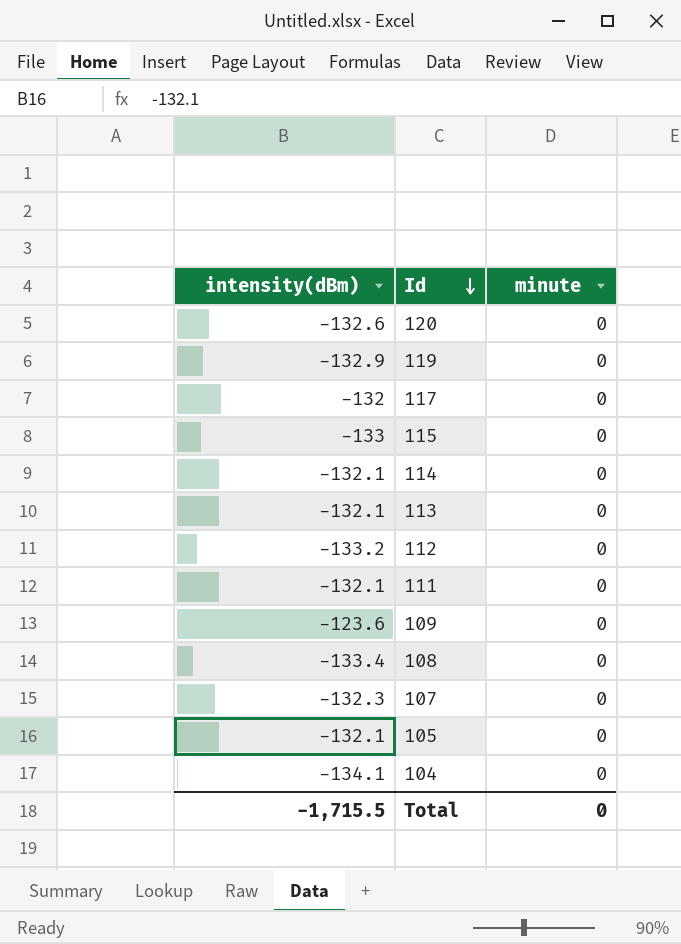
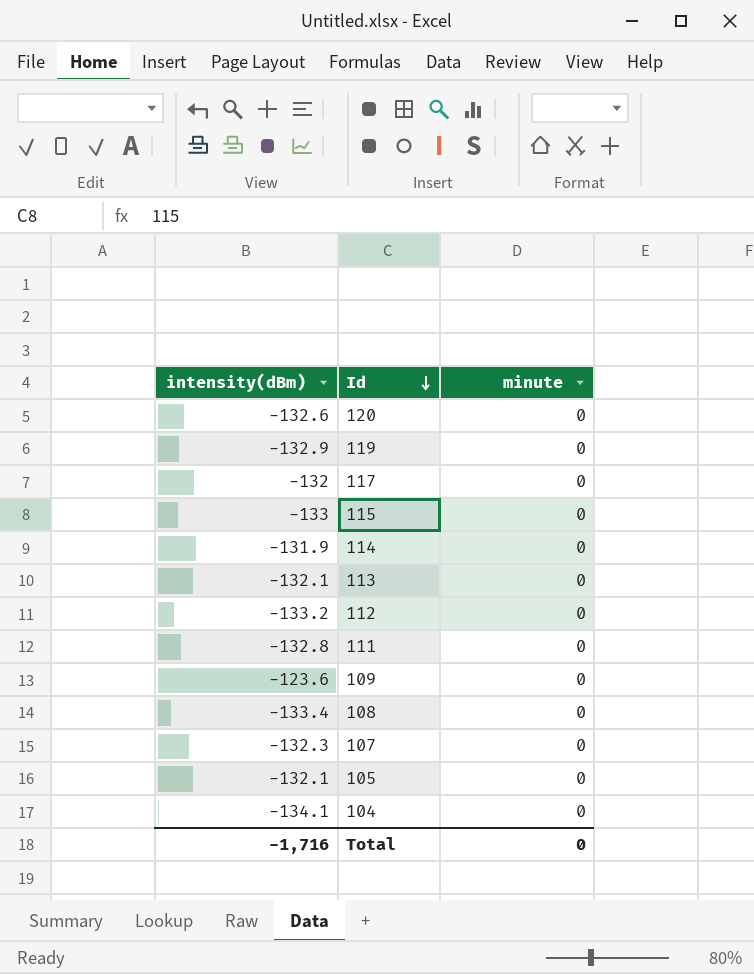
114 | intensity(dBm): -132.1 -> -131.9
111 | intensity(dBm): -132.1 -> -132.8
Total | intensity(dBm): -1,715.5 -> -1,716

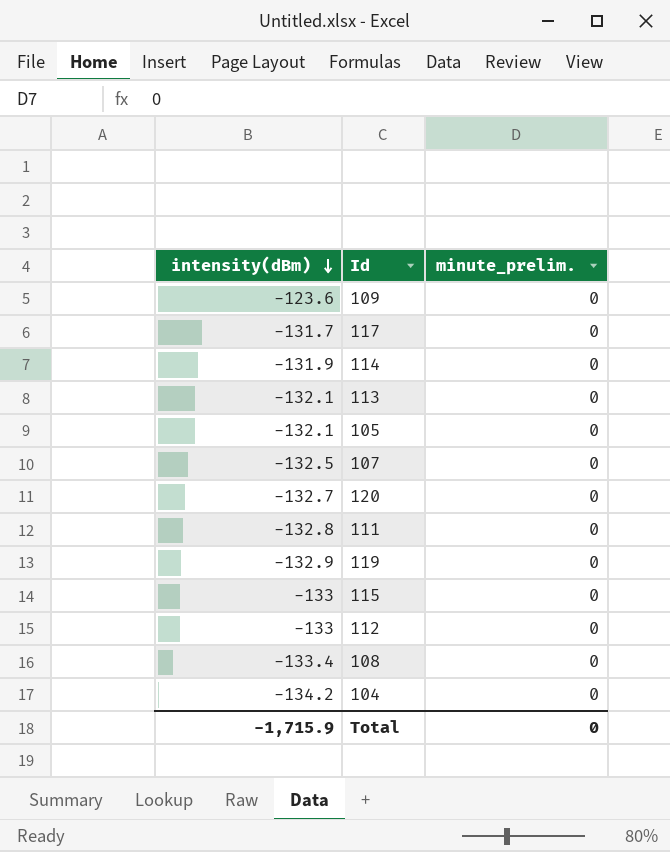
row order: Id descending -> intensity(dBm) descending
column name: minute -> minute_prelim.
117 | intensity(dBm): -132 -> -131.7
107 | intensity(dBm): -132.3 -> -132.5
120 | intensity(dBm): -132.6 -> -132.7
112 | intensity(dBm): -133.2 -> -133
104 | intensity(dBm): -134.1 -> -134.2
Total | intensity(dBm): -1,716 -> -1,715.9

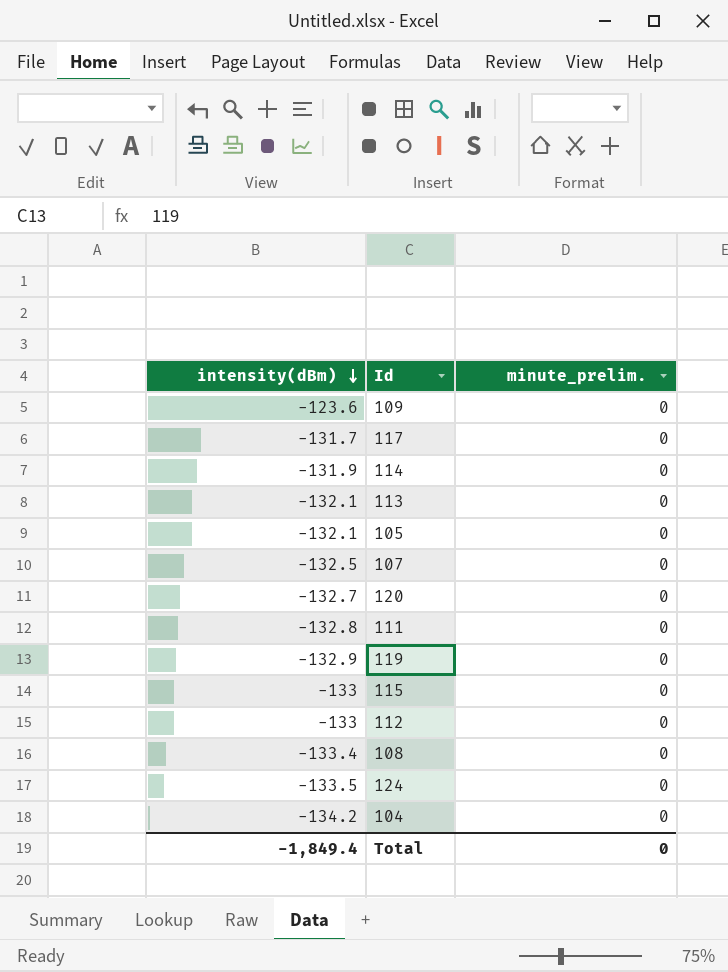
row 124: none -> -133.5 | 0
Total | intensity(dBm): -1,715.9 -> -1,849.4

